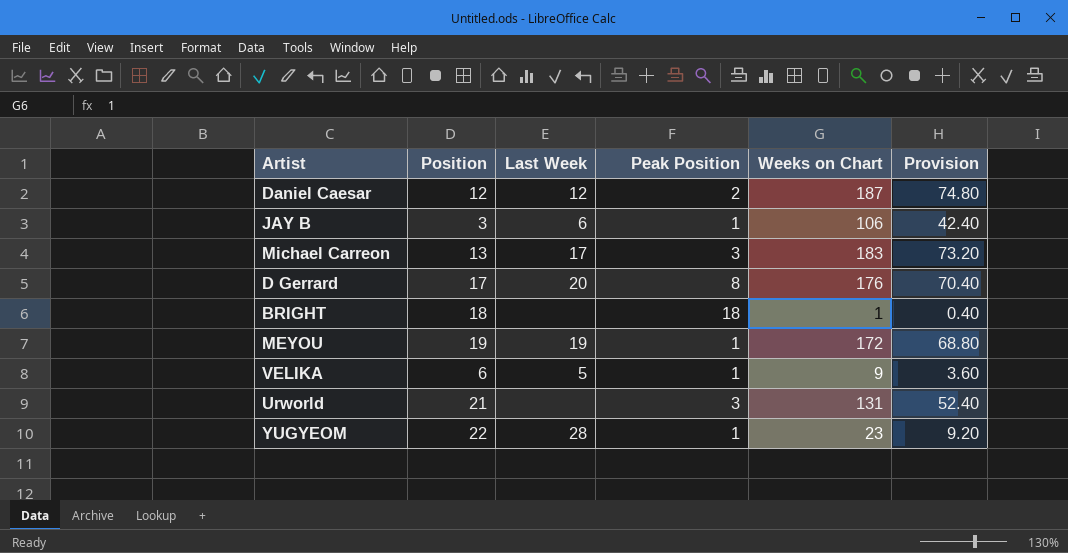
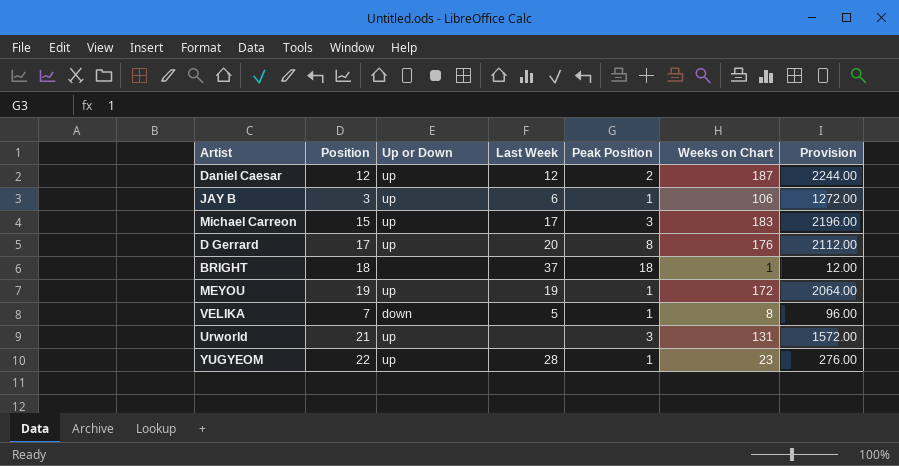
column Up or Down | position: none -> 3
column Provision | formula: [Weeks on Chart] * 0.4 -> [Weeks on Chart] * 12
Michael Carreon | Position: 13 -> 15
BRIGHT | Last Week: none -> 37
VELIKA | Position: 6 -> 7
VELIKA | Weeks on Chart: 9 -> 8

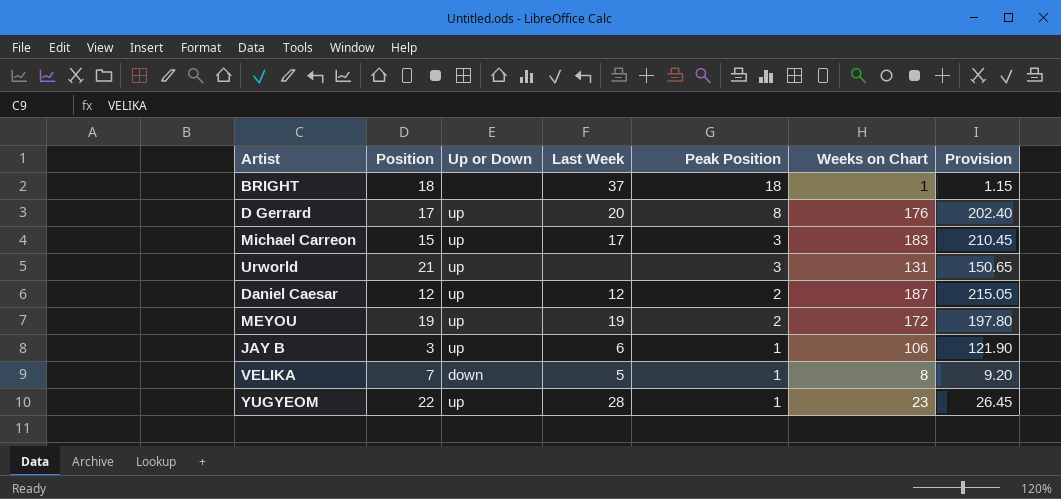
row order: none -> Peak Position descending
column Provision | formula: [Weeks on Chart] * 12 -> [Weeks on Chart] * 1.15
MEYOU | Peak Position: 1 -> 2

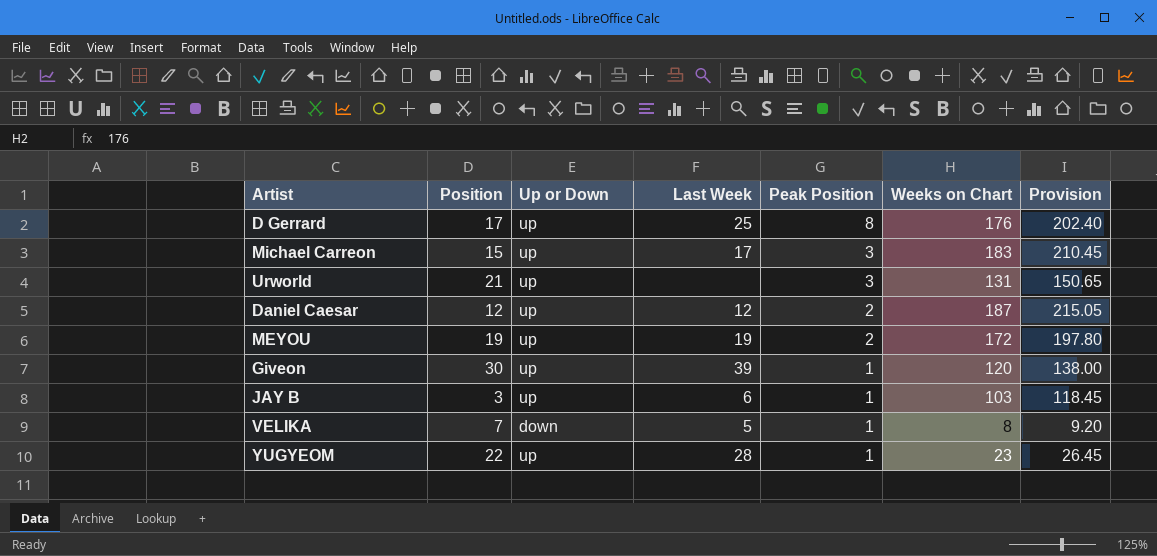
row BRIGHT: 18 | none | 37 | 18 | 1 | 1.15 -> none
D Gerrard | Last Week: 20 -> 25
row Giveon: none -> 30 | up | 39 | 1 | 120 | 138.00
JAY B | Weeks on Chart: 106 -> 103
JAY B | Provision: 121.90 -> 118.45

